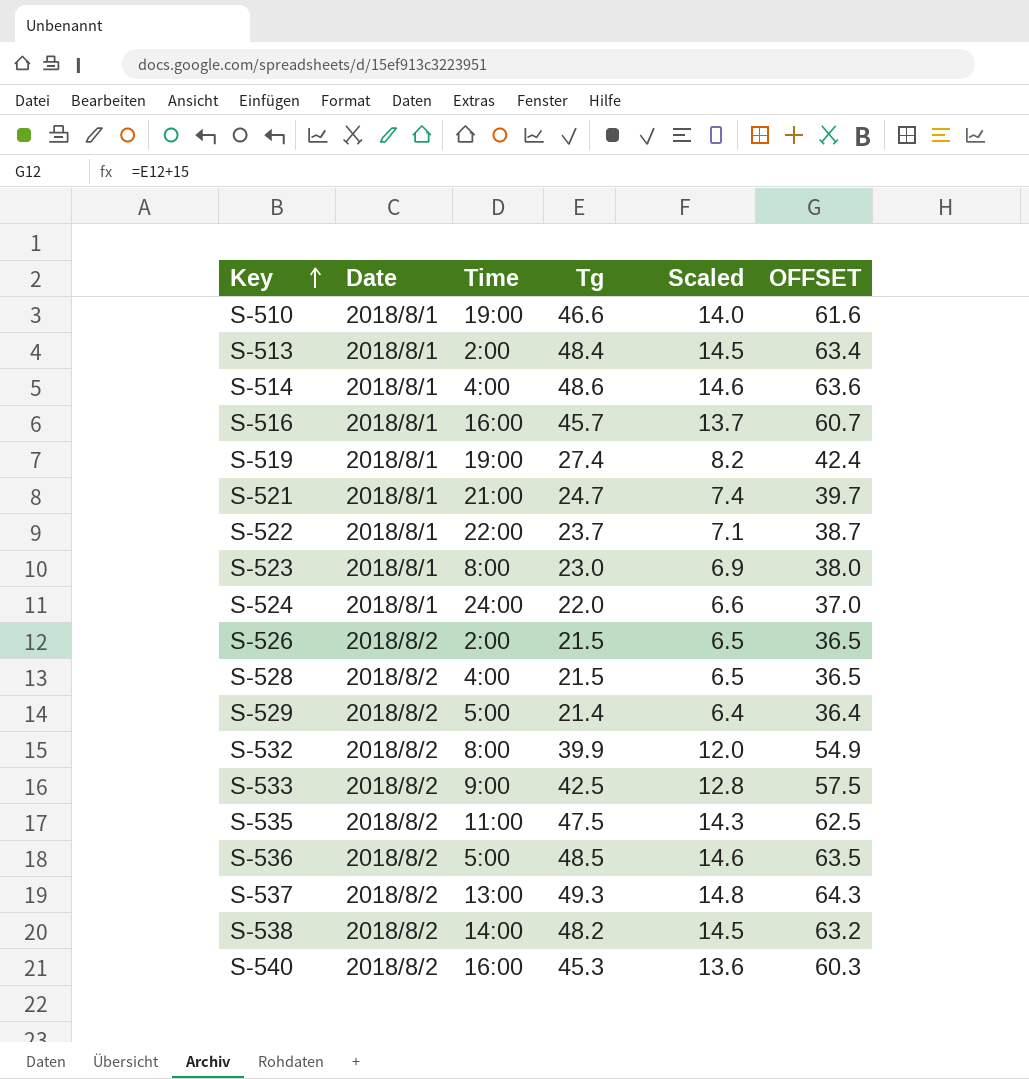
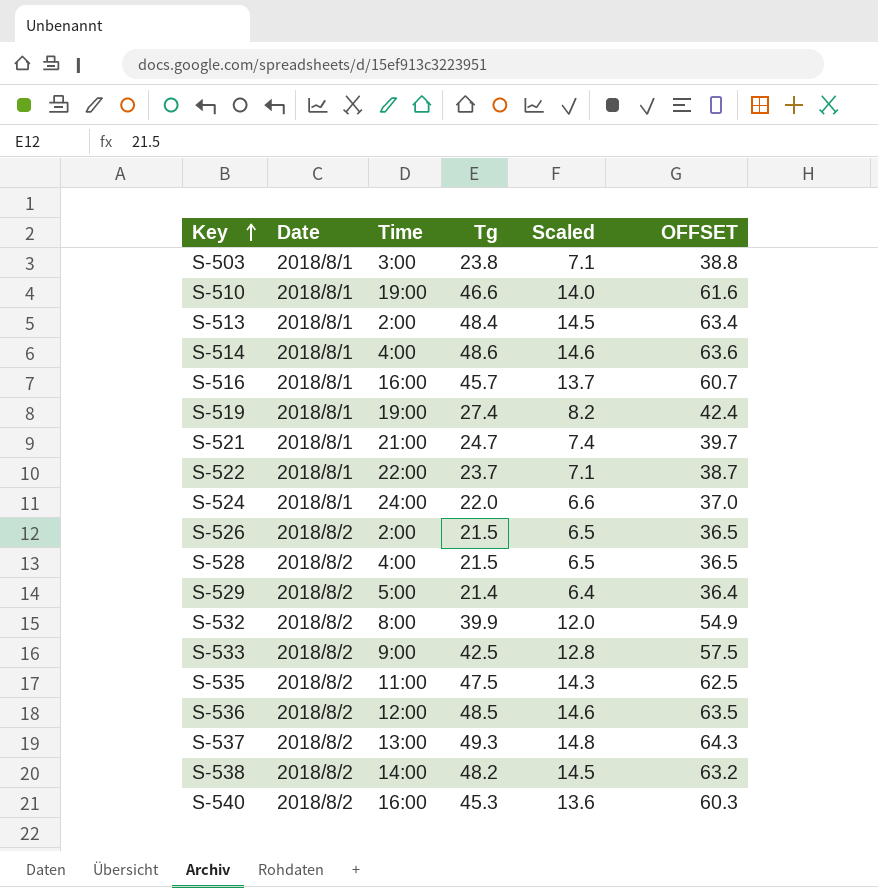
row S-523: 2018/8/1 | 8:00 | 23.0 | 6.9 | 38.0 -> none
row S-503: none -> 2018/8/1 | 3:00 | 23.8 | 7.1 | 38.8
S-536 | Time: 5:00 -> 12:00

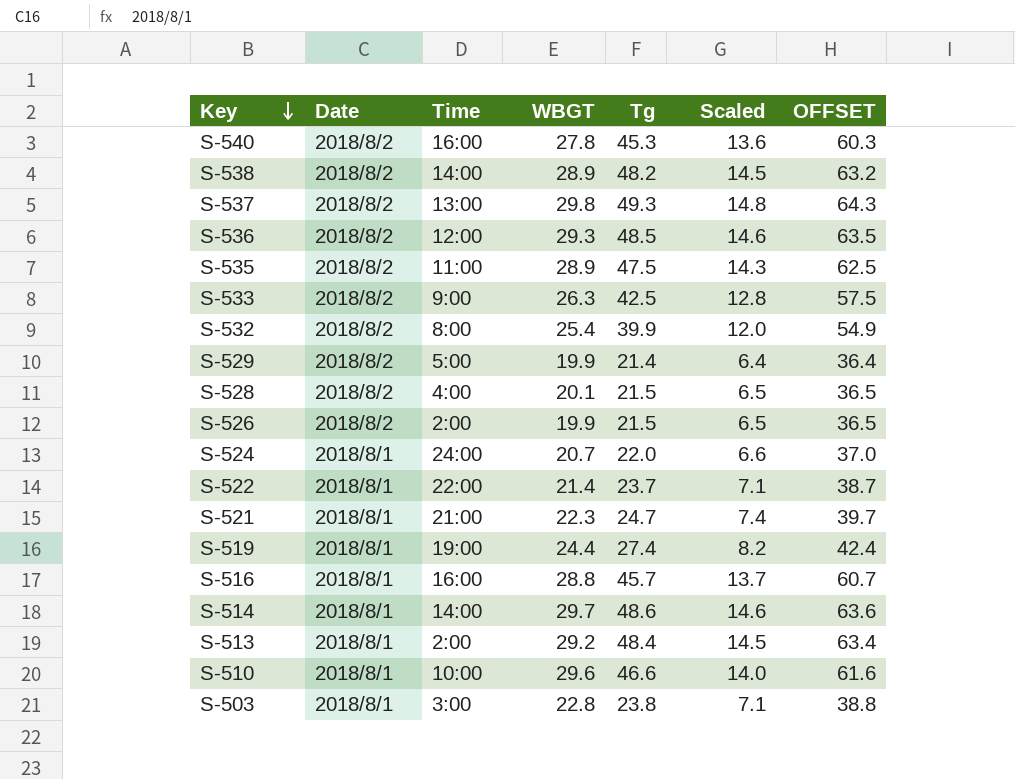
row order: Key ascending -> Key descending
column WBGT | position: none -> 4
S-514 | Time: 4:00 -> 14:00
S-510 | Time: 19:00 -> 10:00

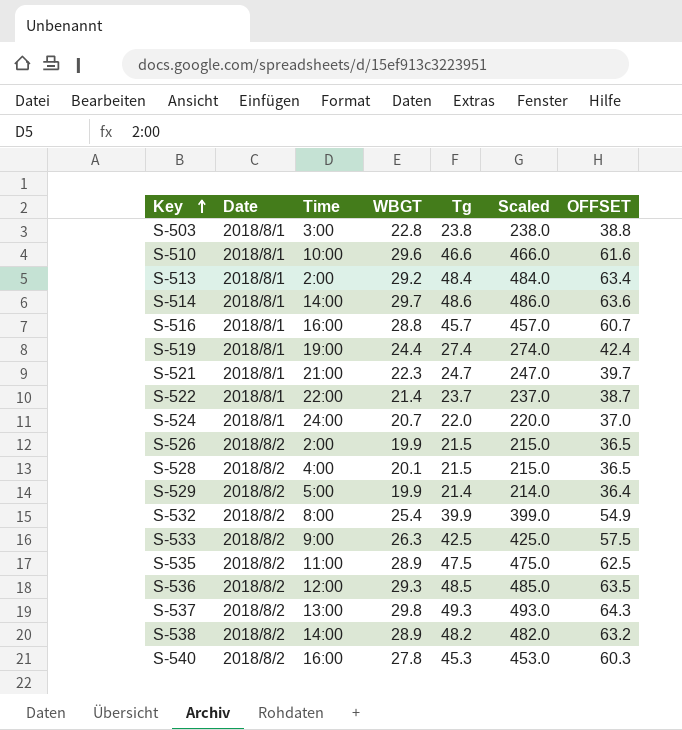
row order: Key descending -> Key ascending
column Scaled | formula: [Tg] * 0.3 -> [Tg] * 10

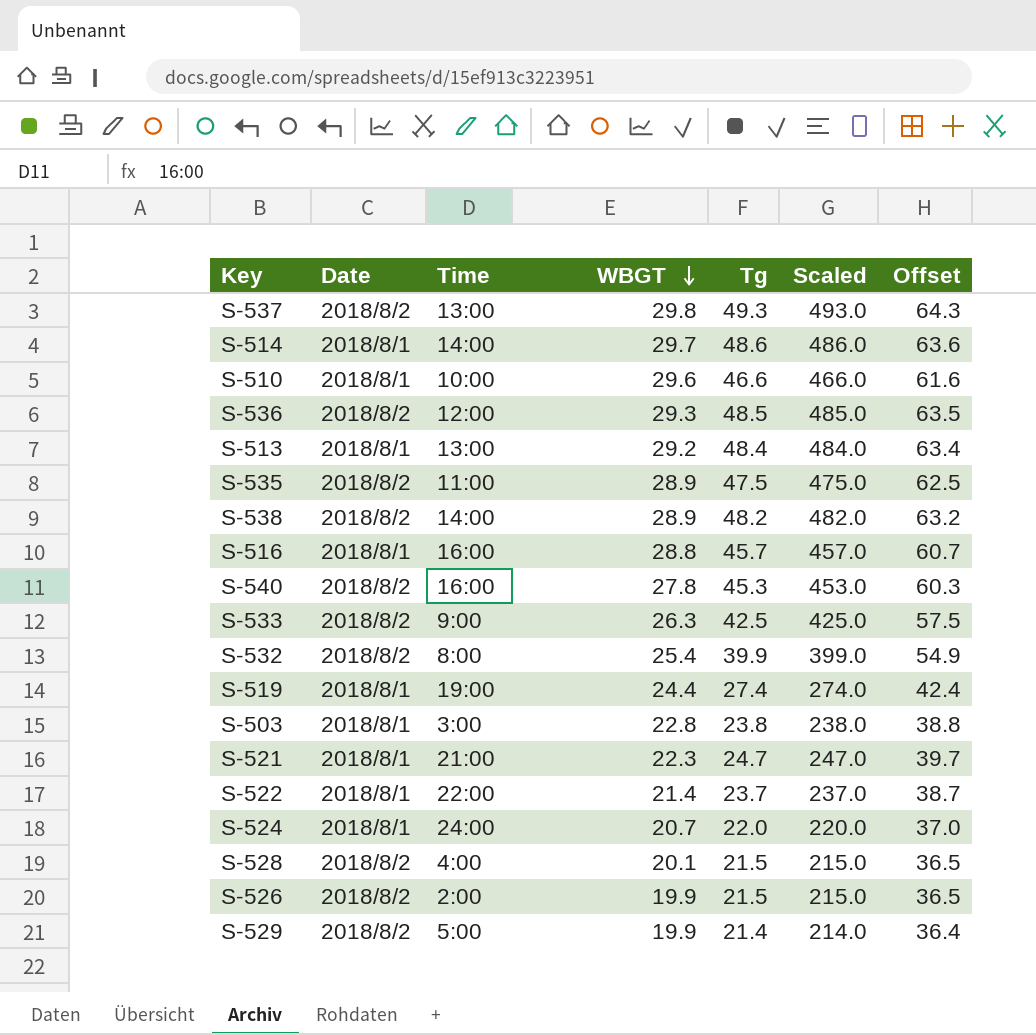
row order: Key ascending -> WBGT descending
column name: OFFSET -> Offset
S-513 | Time: 2:00 -> 13:00

